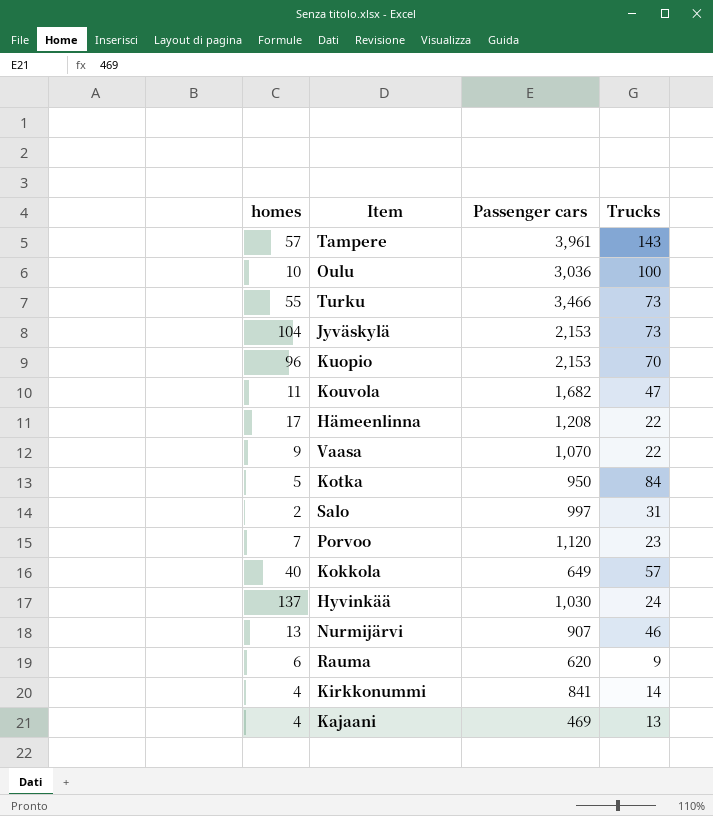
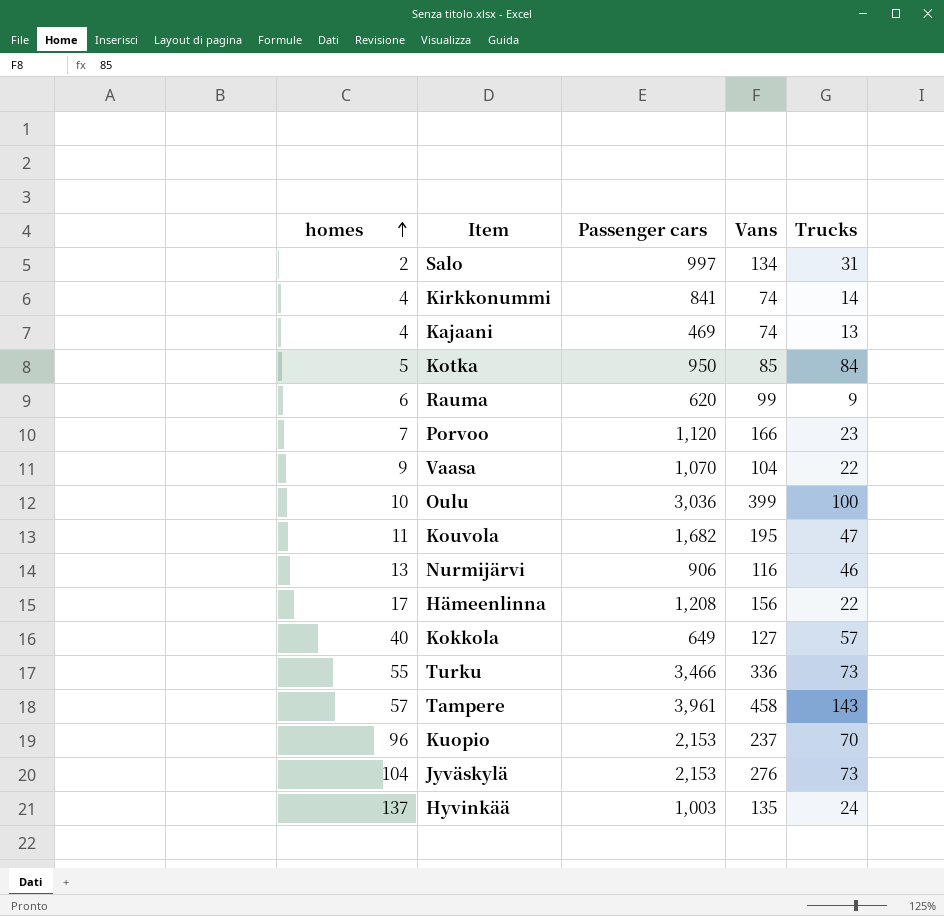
row order: none -> homes ascending
column Vans | position: none -> 4
Nurmijärvi | Passenger cars: 907 -> 906
Hyvinkää | Passenger cars: 1,030 -> 1,003

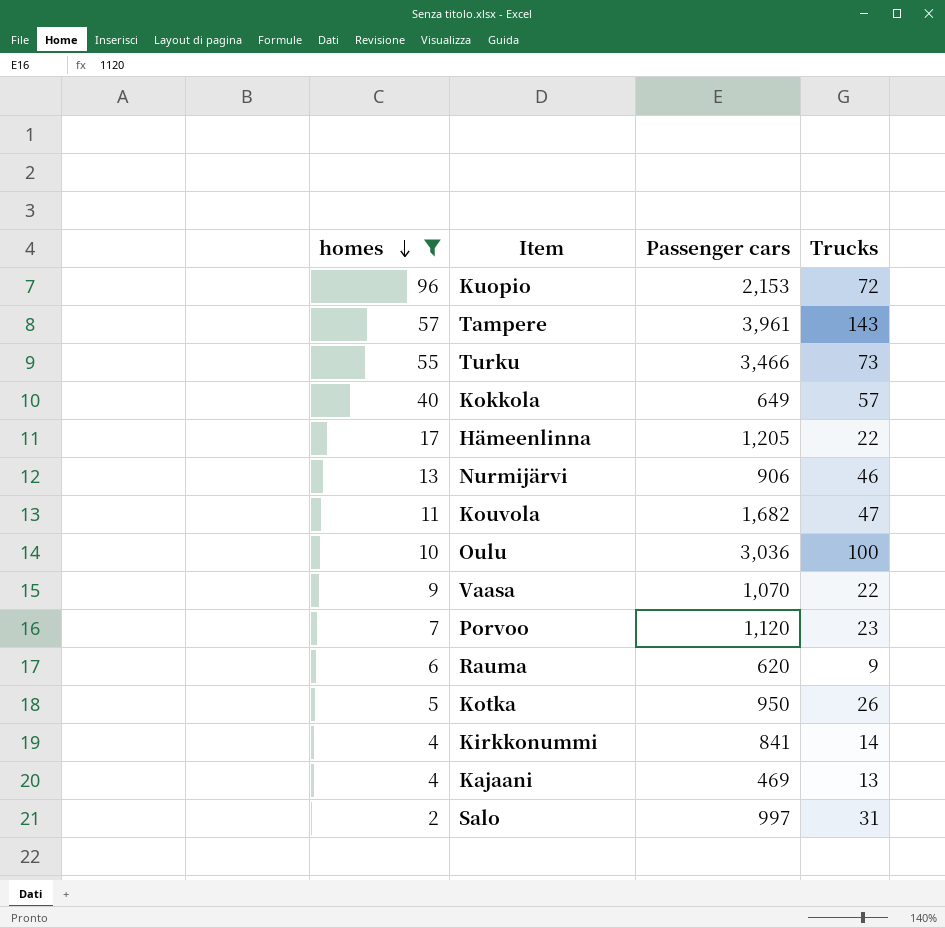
filter: none -> homes <= 96
row order: homes ascending -> homes descending
column Vans | position: 4 -> none
Kuopio | Trucks: 70 -> 72
Hämeenlinna | Passenger cars: 1,208 -> 1,205
Kotka | Trucks: 84 -> 26

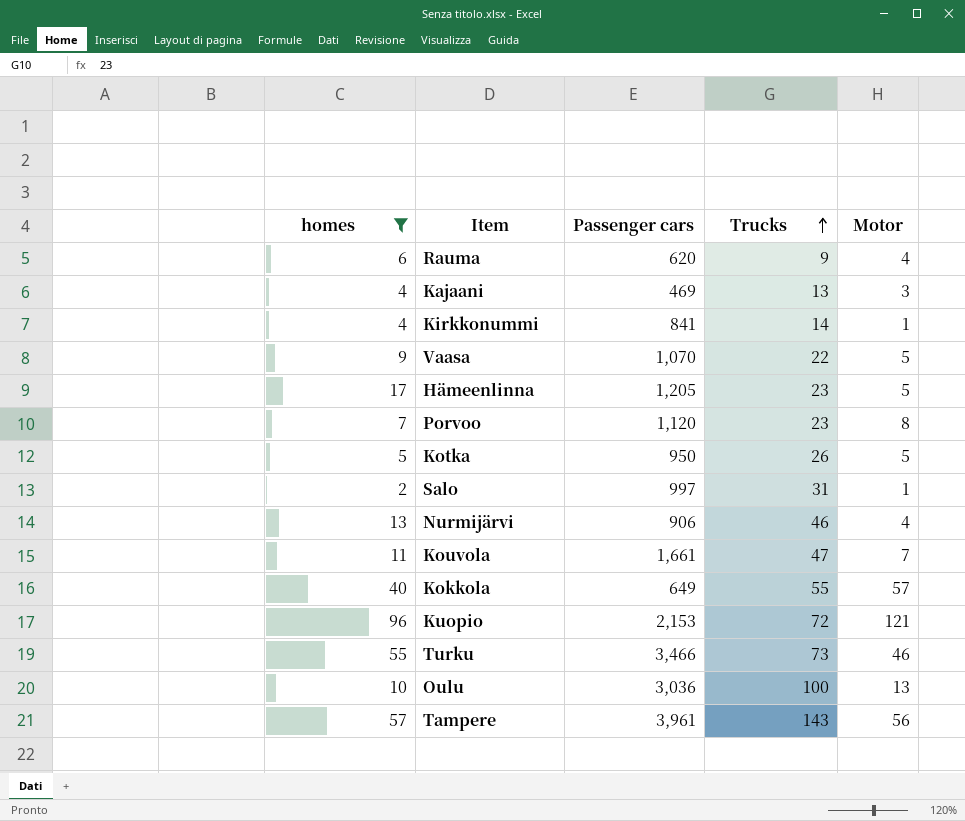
row order: homes descending -> Trucks ascending
column Motor | position: none -> 5
Hämeenlinna | Trucks: 22 -> 23
Kouvola | Passenger cars: 1,682 -> 1,661
Kokkola | Trucks: 57 -> 55

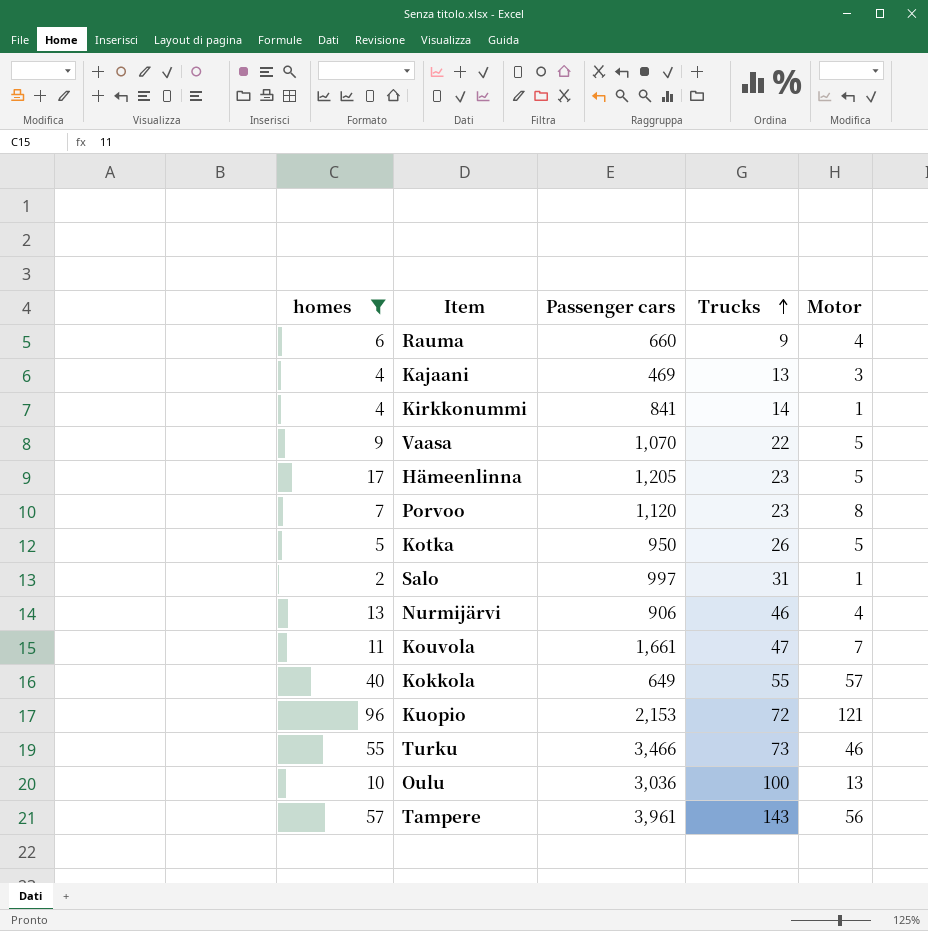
Rauma | Passenger cars: 620 -> 660

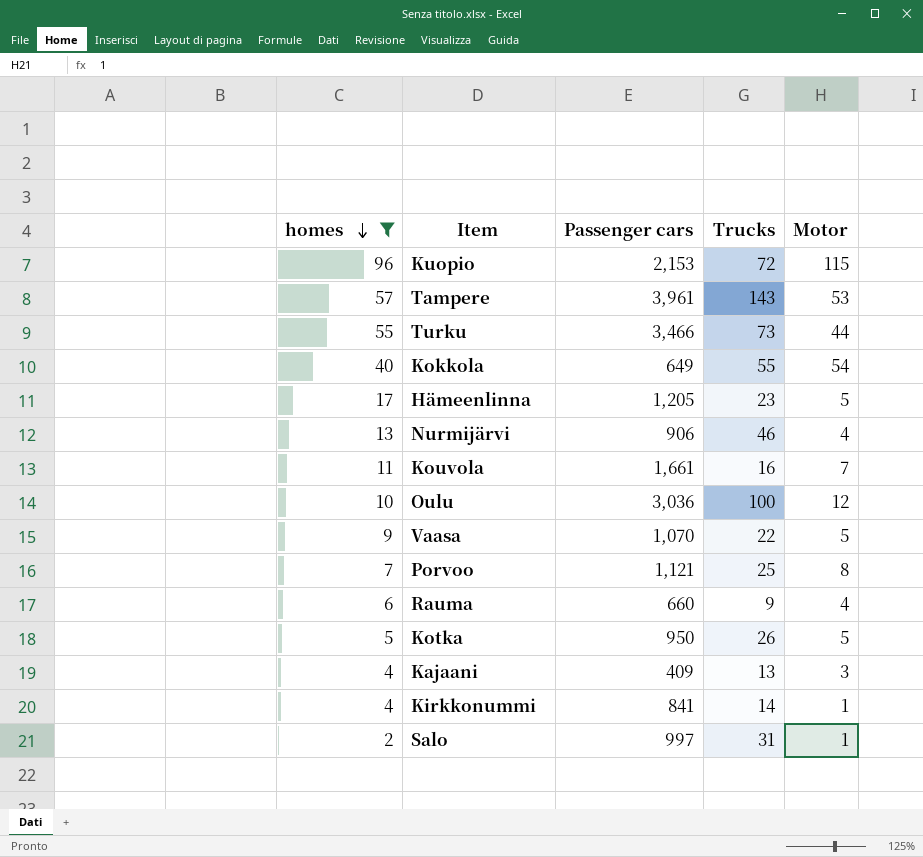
row order: Trucks ascending -> homes descending
Kuopio | Motor: 121 -> 115
Tampere | Motor: 56 -> 53
Turku | Motor: 46 -> 44
Kokkola | Motor: 57 -> 54
Kouvola | Trucks: 47 -> 16
Oulu | Motor: 13 -> 12
Porvoo | Passenger cars: 1,120 -> 1,121
Porvoo | Trucks: 23 -> 25
Kajaani | Passenger cars: 469 -> 409

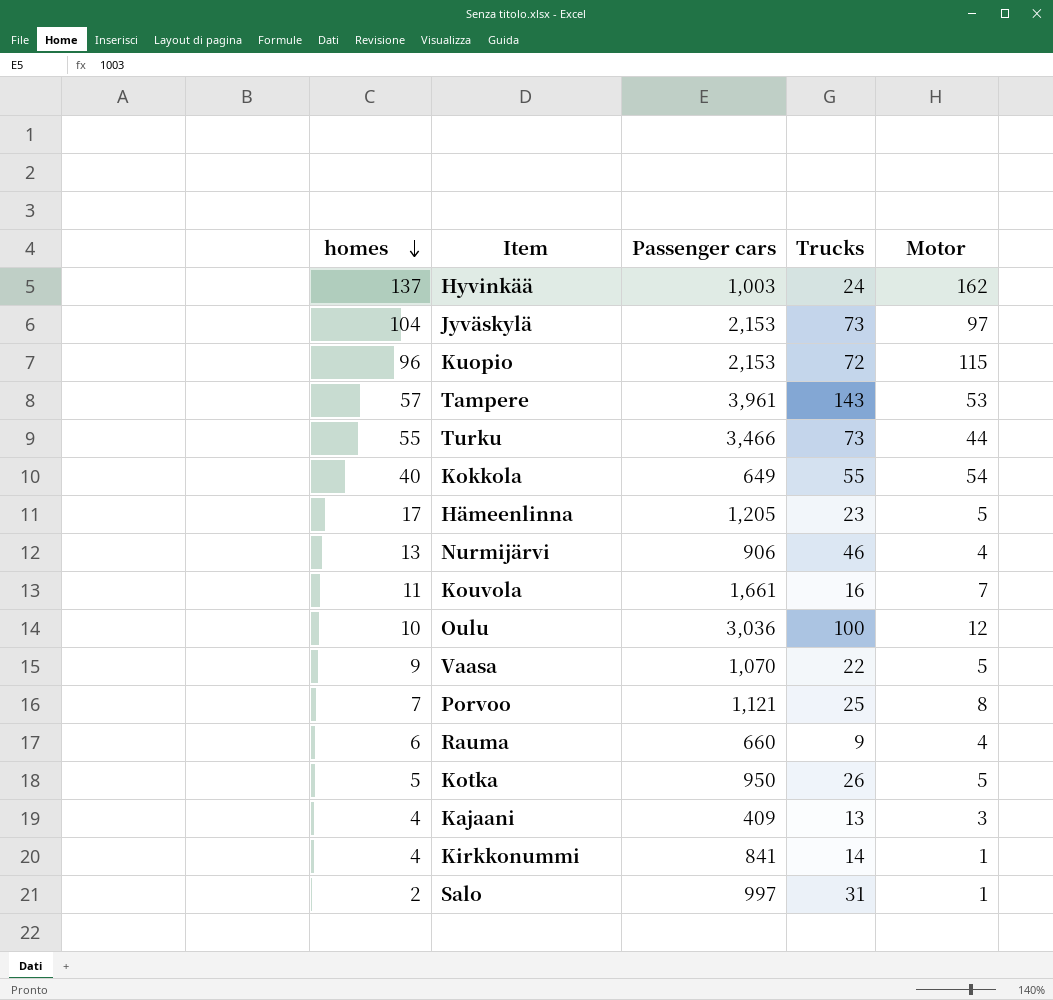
filter: homes <= 96 -> none

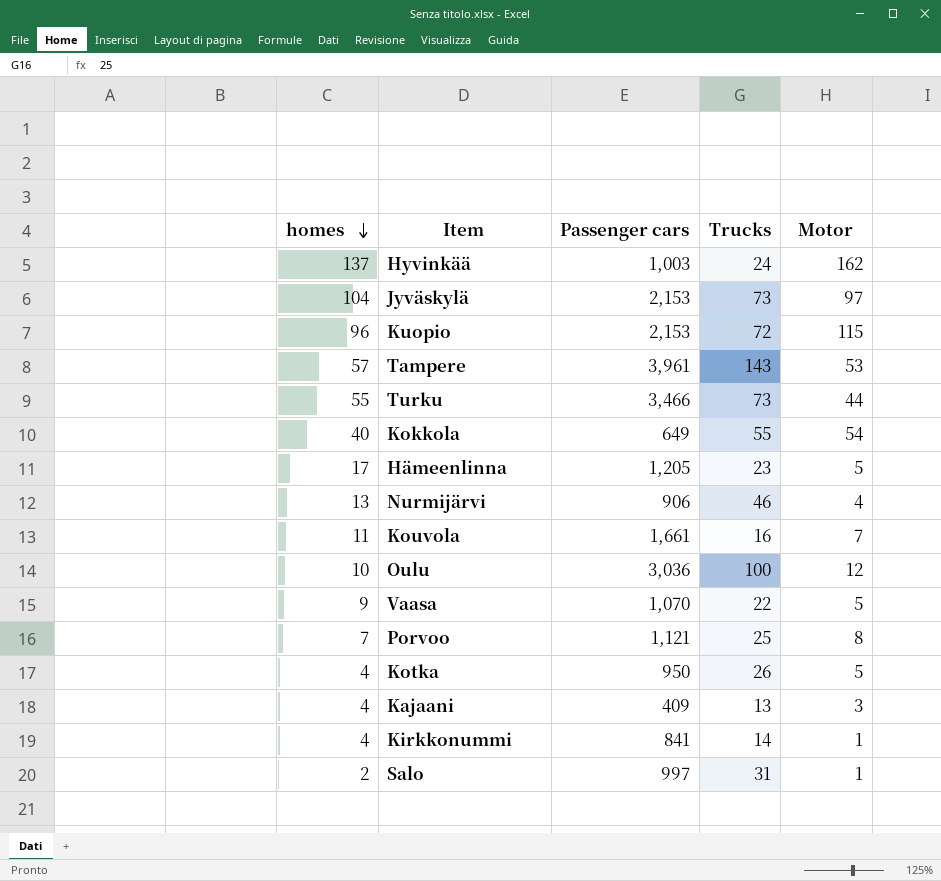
row Rauma: 6 | 660 | 9 | 4 -> none
Kotka | homes: 5 -> 4

